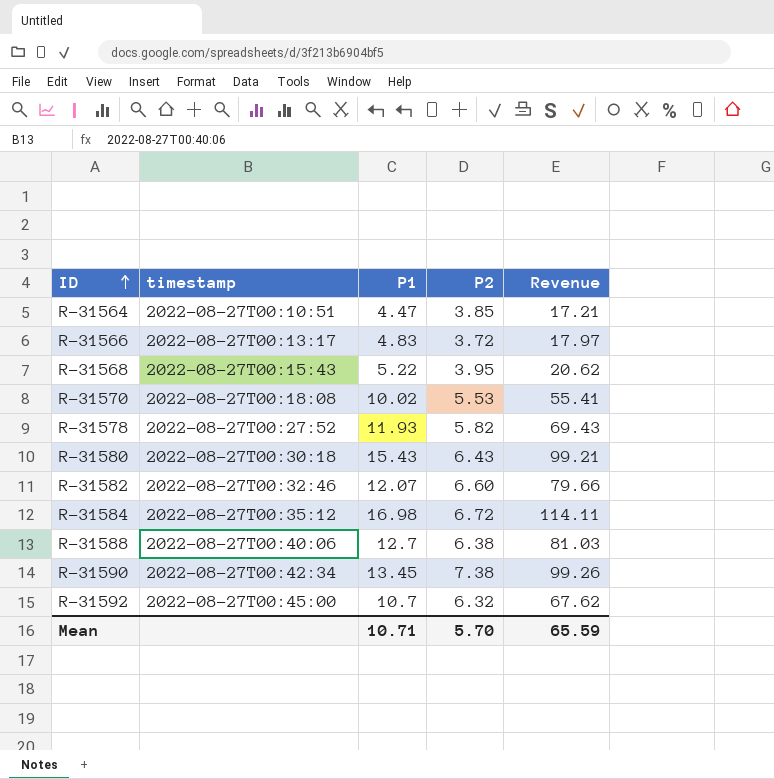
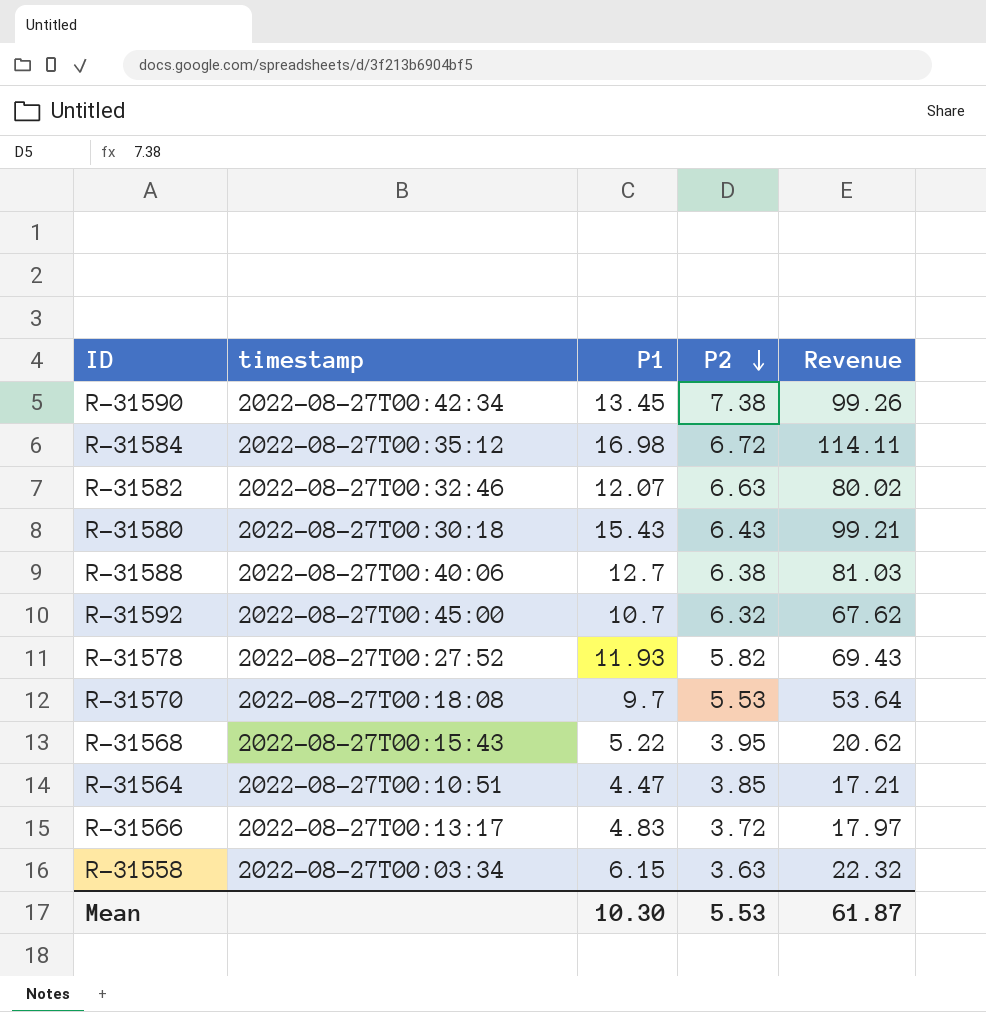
row order: ID ascending -> P2 descending
R-31582 | P2: 6.60 -> 6.63
R-31582 | Revenue: 79.66 -> 80.02
R-31570 | P1: 10.02 -> 9.7
R-31570 | Revenue: 55.41 -> 53.64
row R-31558: none -> 2022-08-27T00:03:34 | 6.15 | 3.63 | 22.32
Mean | P1: 10.71 -> 10.30
Mean | P2: 5.70 -> 5.53
Mean | Revenue: 65.59 -> 61.87

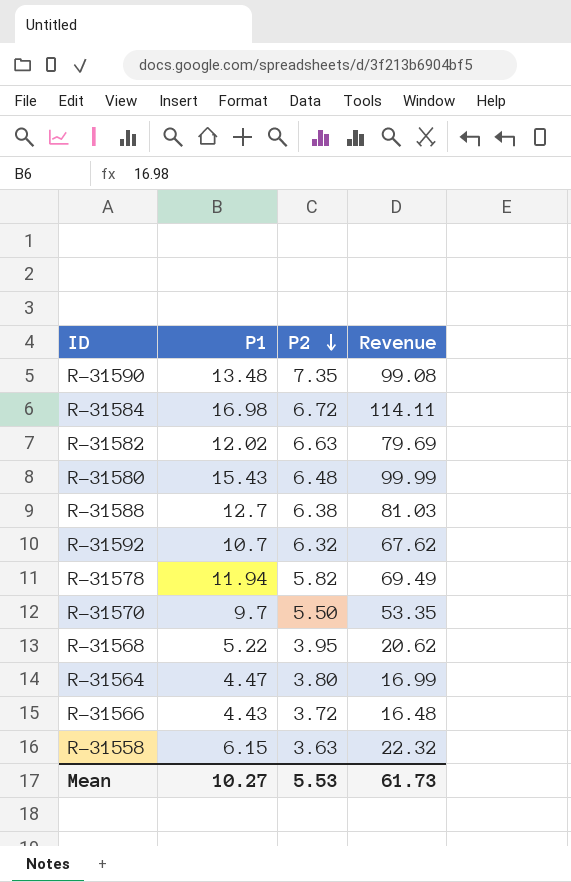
column timestamp | position: 2 -> none
R-31590 | P1: 13.45 -> 13.48
R-31590 | P2: 7.38 -> 7.35
R-31590 | Revenue: 99.26 -> 99.08
R-31582 | P1: 12.07 -> 12.02
R-31582 | Revenue: 80.02 -> 79.69
R-31580 | P2: 6.43 -> 6.48
R-31580 | Revenue: 99.21 -> 99.99
R-31578 | P1: 11.93 -> 11.94
R-31578 | Revenue: 69.43 -> 69.49
R-31570 | P2: 5.53 -> 5.50
R-31570 | Revenue: 53.64 -> 53.35
R-31564 | P2: 3.85 -> 3.80
R-31564 | Revenue: 17.21 -> 16.99
R-31566 | P1: 4.83 -> 4.43
R-31566 | Revenue: 17.97 -> 16.48
Mean | P1: 10.30 -> 10.27
Mean | Revenue: 61.87 -> 61.73

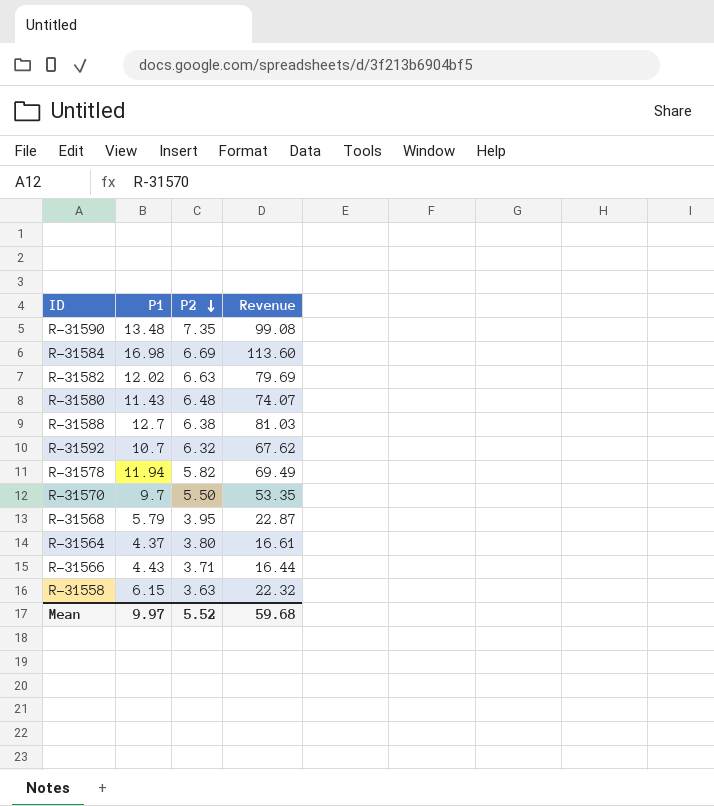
R-31584 | P2: 6.72 -> 6.69
R-31584 | Revenue: 114.11 -> 113.60
R-31580 | P1: 15.43 -> 11.43
R-31580 | Revenue: 99.99 -> 74.07
R-31568 | P1: 5.22 -> 5.79
R-31568 | Revenue: 20.62 -> 22.87
R-31564 | P1: 4.47 -> 4.37
R-31564 | Revenue: 16.99 -> 16.61
R-31566 | P2: 3.72 -> 3.71
R-31566 | Revenue: 16.48 -> 16.44
Mean | P1: 10.27 -> 9.97
Mean | P2: 5.53 -> 5.52
Mean | Revenue: 61.73 -> 59.68

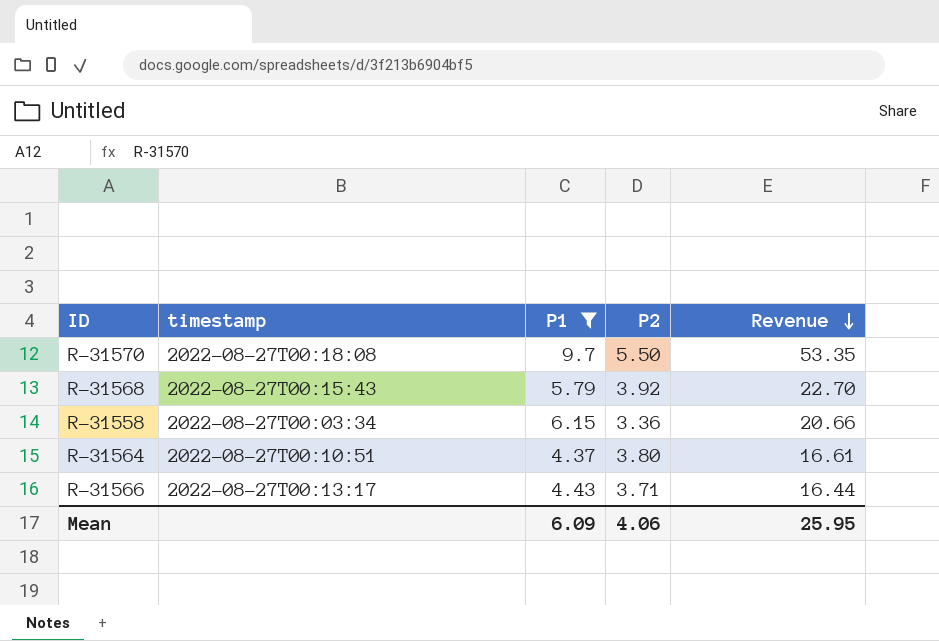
filter: none -> P1 <= 9.7
row order: P2 descending -> Revenue descending
column timestamp | position: none -> 2
R-31568 | P2: 3.95 -> 3.92
R-31568 | Revenue: 22.87 -> 22.70
R-31558 | P2: 3.63 -> 3.36
R-31558 | Revenue: 22.32 -> 20.66
Mean | P1: 9.97 -> 6.09
Mean | P2: 5.52 -> 4.06
Mean | Revenue: 59.68 -> 25.95

